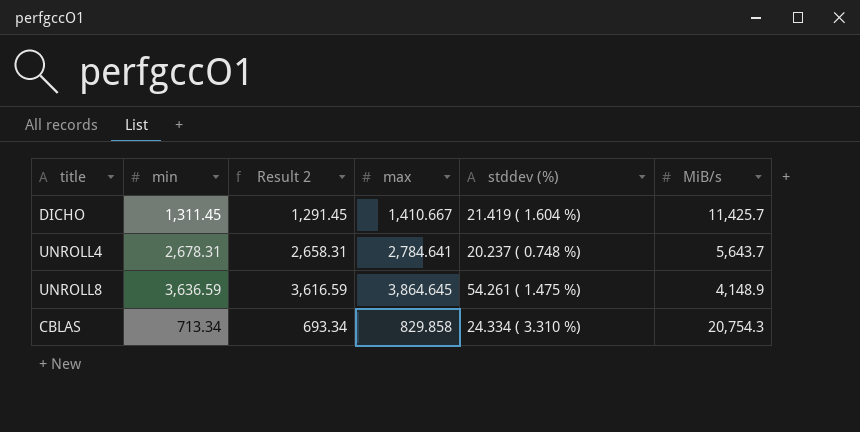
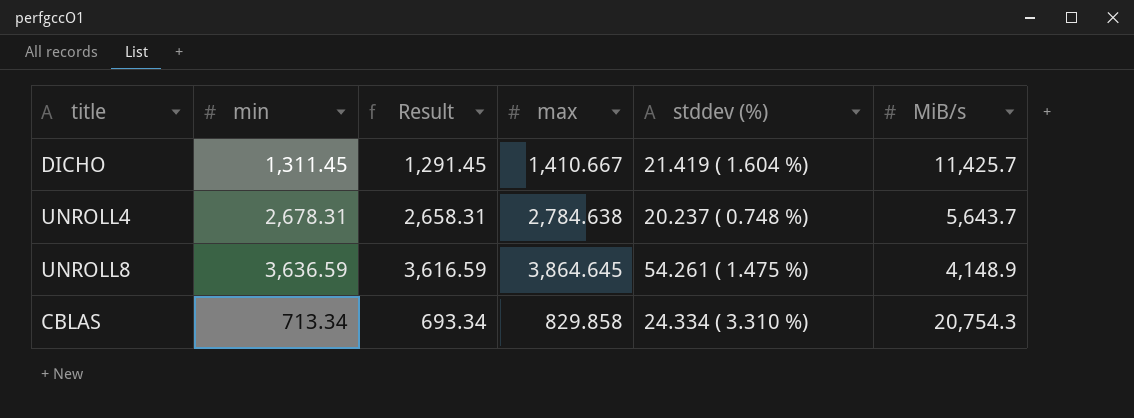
column name: Result 2 -> Result
UNROLL4 | max: 2,784.641 -> 2,784.638

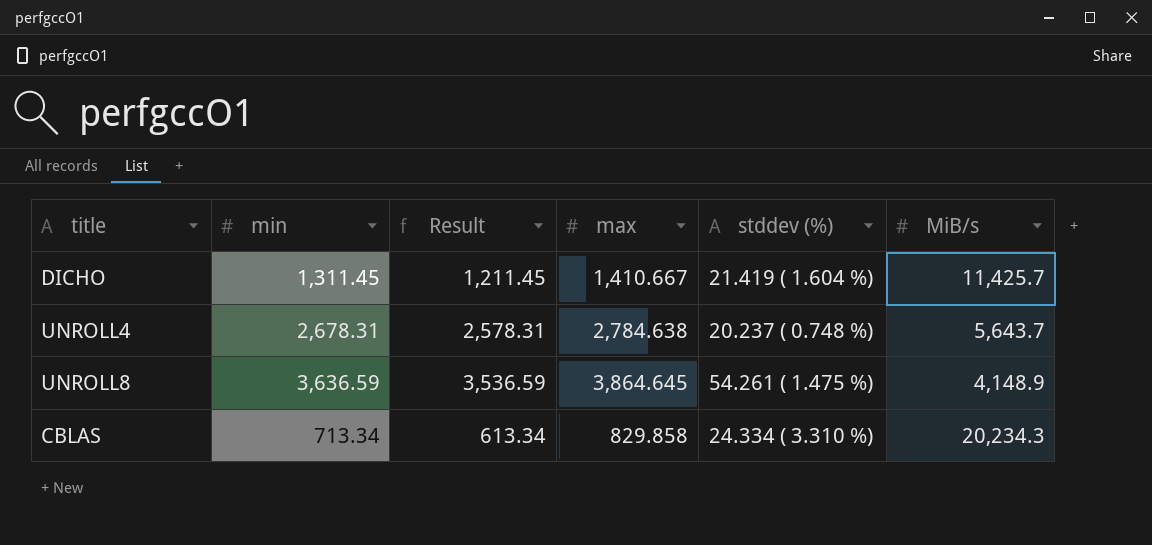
column Result | formula: [min] - 20 -> [min] - 100
CBLAS | MiB/s: 20,754.3 -> 20,234.3

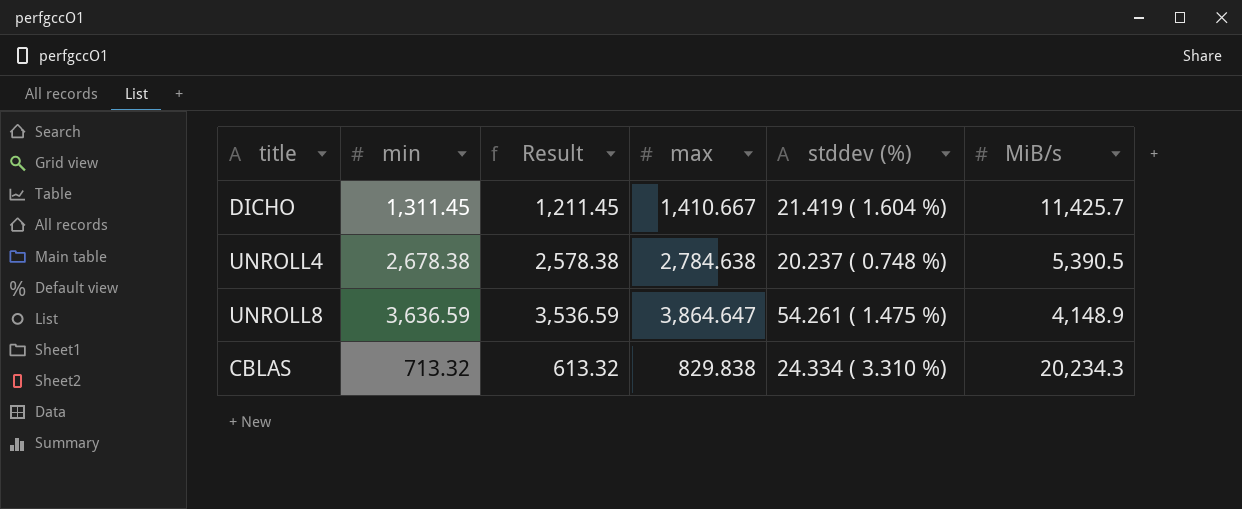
UNROLL4 | min: 2,678.31 -> 2,678.38
UNROLL4 | Result: 2,578.31 -> 2,578.38
UNROLL4 | MiB/s: 5,643.7 -> 5,390.5
UNROLL8 | max: 3,864.645 -> 3,864.647
CBLAS | min: 713.34 -> 713.32
CBLAS | Result: 613.34 -> 613.32
CBLAS | max: 829.858 -> 829.838

